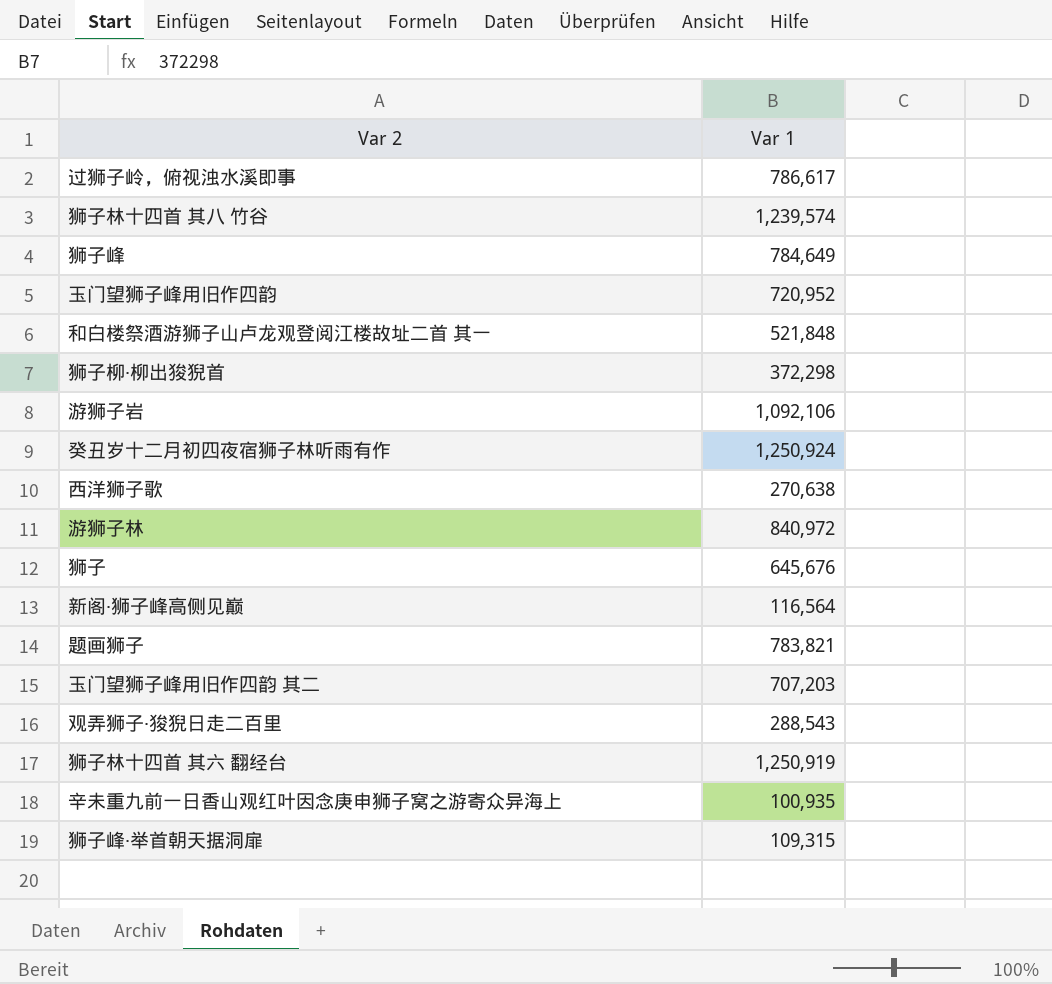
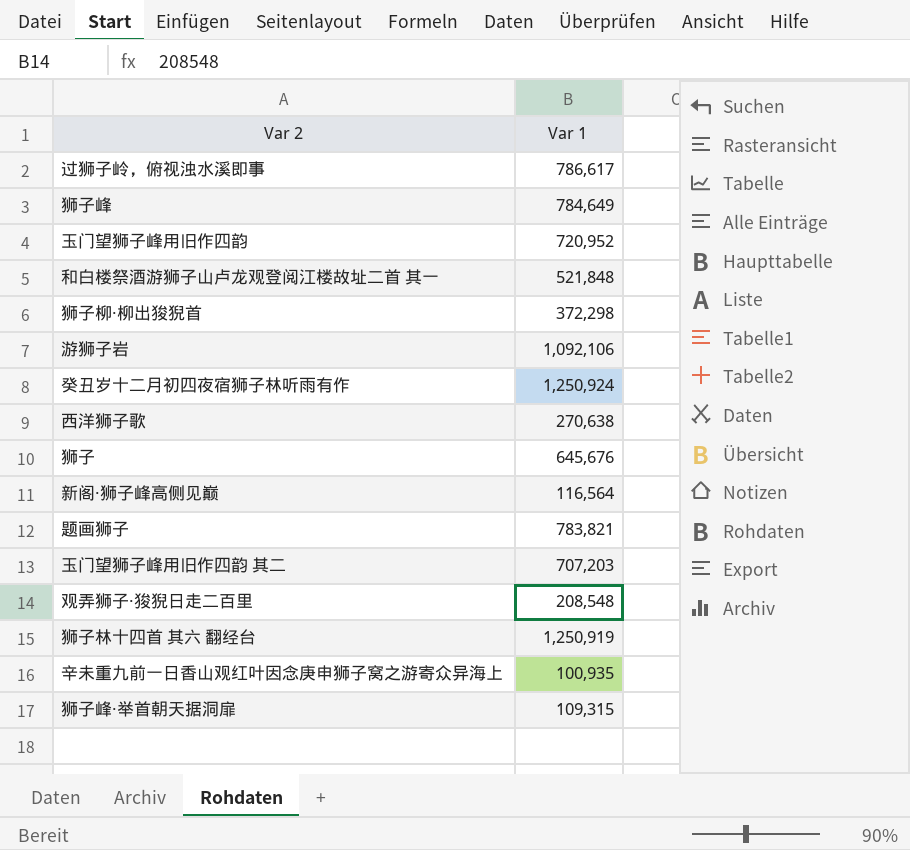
row 狮子林十四首 其八 竹谷: 1,239,574 -> none
row 游狮子林: 840,972 -> none
观弄狮子·狻猊日走二百里 | Var 1: 288,543 -> 208,548

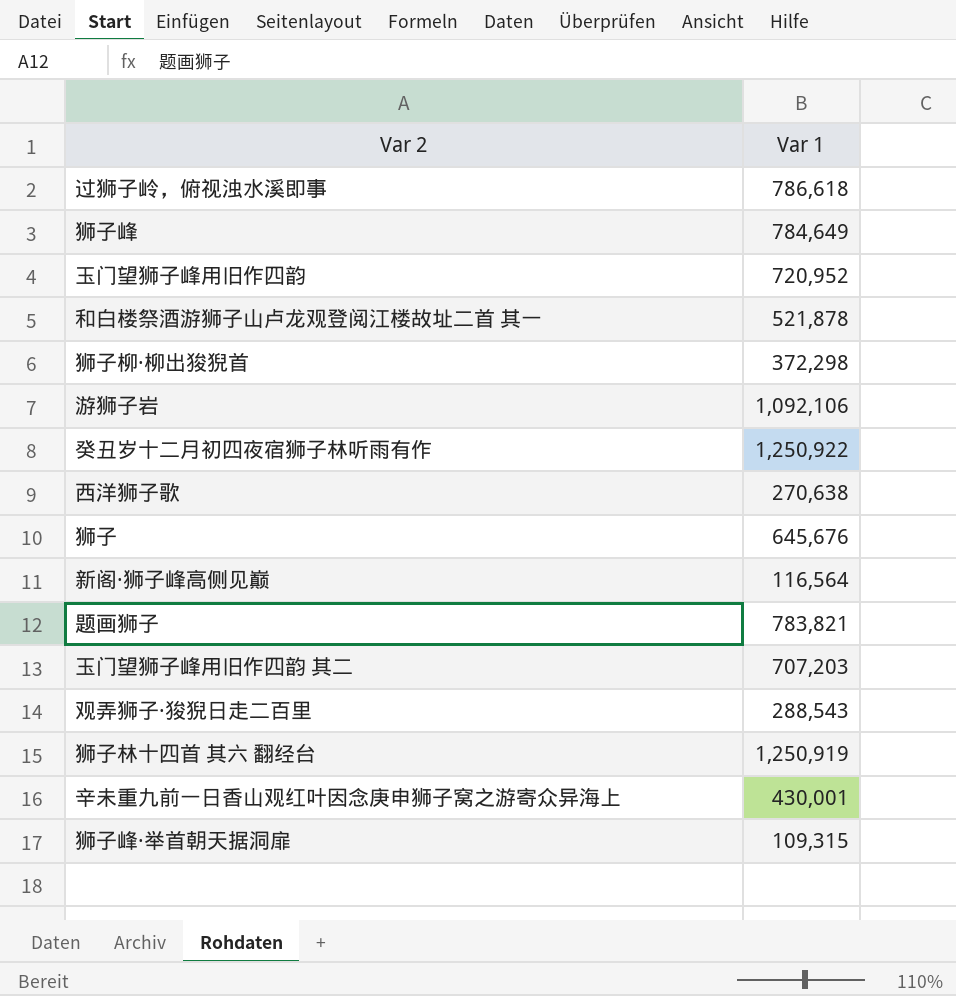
过狮子岭，俯视浊水溪即事 | Var 1: 786,617 -> 786,618
和白楼祭酒游狮子山卢龙观登阅江楼故址二首 其一 | Var 1: 521,848 -> 521,878
癸丑岁十二月初四夜宿狮子林听雨有作 | Var 1: 1,250,924 -> 1,250,922
观弄狮子·狻猊日走二百里 | Var 1: 208,548 -> 288,543
辛未重九前一日香山观红叶因念庚申狮子窝之游寄众异海上 | Var 1: 100,935 -> 430,001

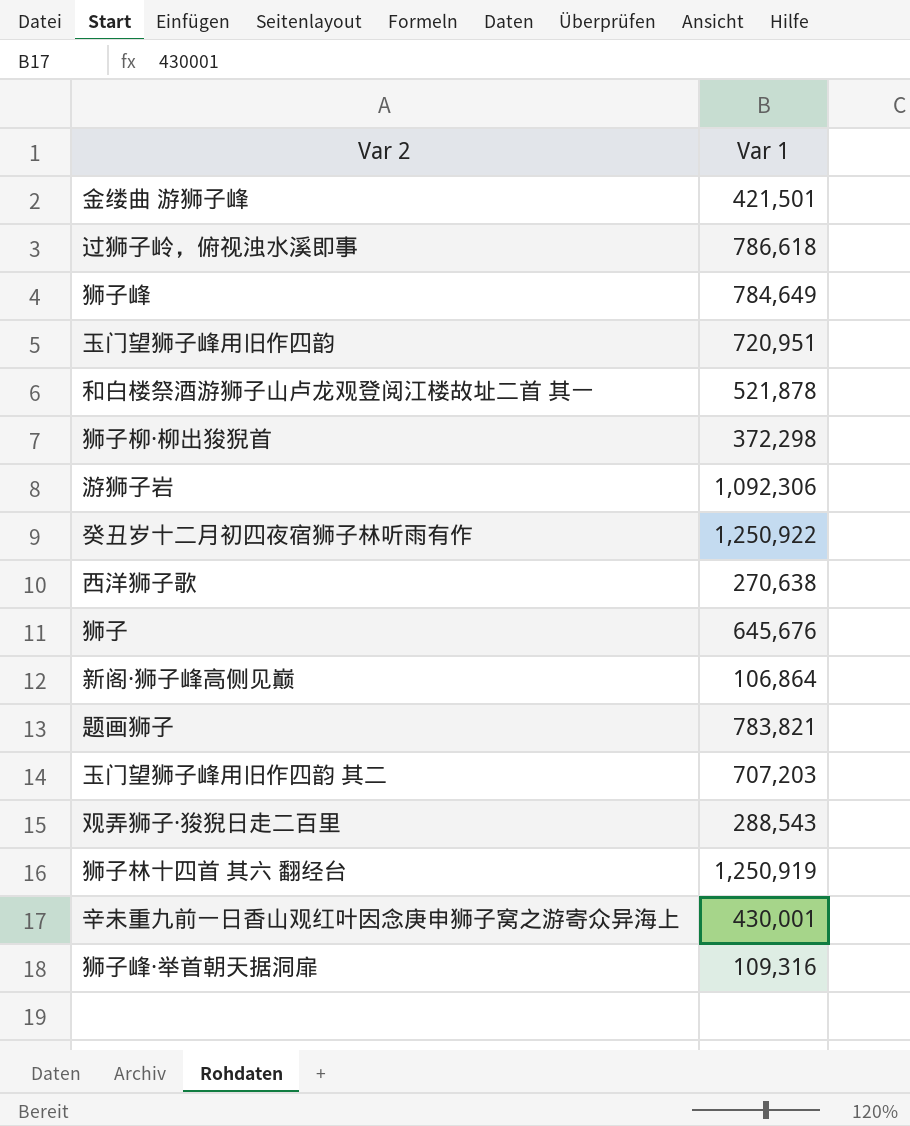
row 金缕曲 游狮子峰: none -> 421,501
玉门望狮子峰用旧作四韵 | Var 1: 720,952 -> 720,951
游狮子岩 | Var 1: 1,092,106 -> 1,092,306
新阁·狮子峰高侧见巅 | Var 1: 116,564 -> 106,864
狮子峰·举首朝天据洞扉 | Var 1: 109,315 -> 109,316

